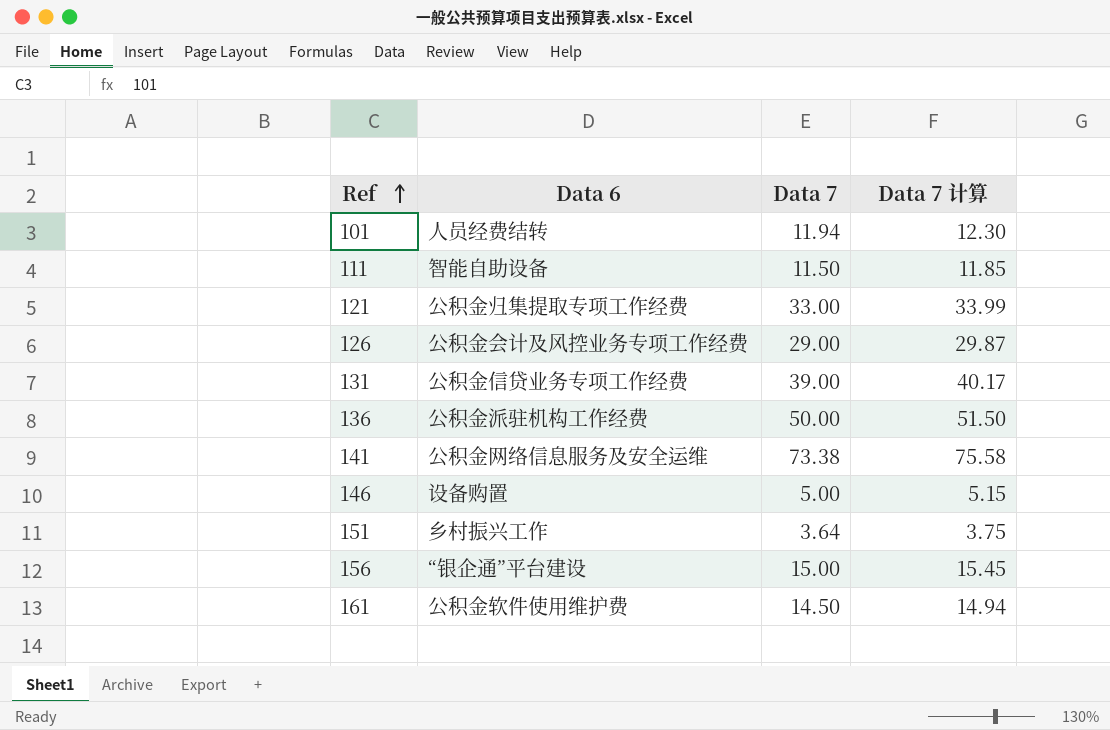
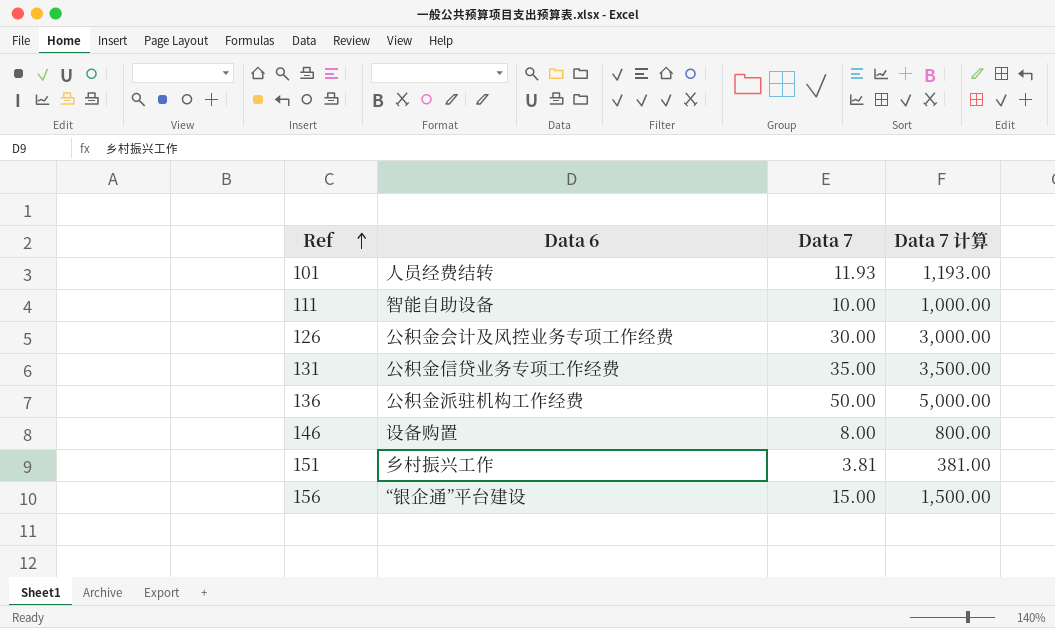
column Data 7 计算 | formula: [Data 7] * 1.03 -> [Data 7] * 100
row 121: 公积金归集提取专项工作经费 | 33.00 | 33.99 -> none
row 141: 公积金网络信息服务及安全运维 | 73.38 | 75.58 -> none
row 161: 公积金软件使用维护费 | 14.50 | 14.94 -> none
101 | Data 7: 11.94 -> 11.93
111 | Data 7: 11.50 -> 10.00
126 | Data 7: 29.00 -> 30.00
131 | Data 7: 39.00 -> 35.00
146 | Data 7: 5.00 -> 8.00
151 | Data 7: 3.64 -> 3.81

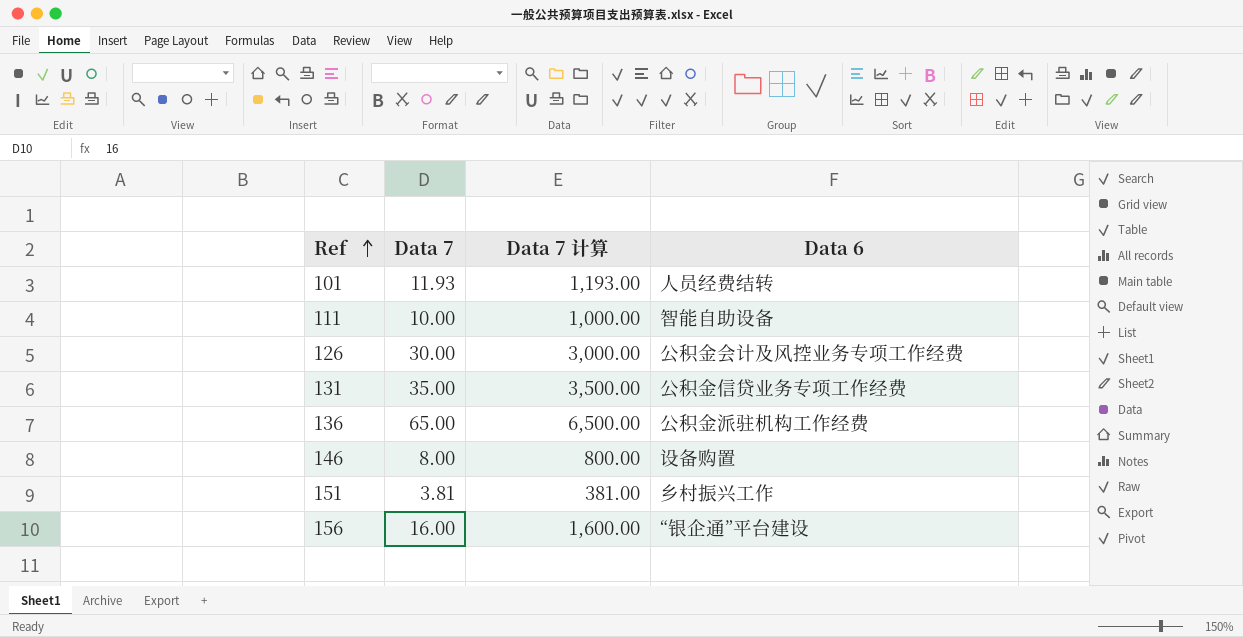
column Data 6 | position: 2 -> 4
136 | Data 7: 50.00 -> 65.00
136 | Data 7 计算: 5,000.00 -> 6,500.00
156 | Data 7: 15.00 -> 16.00
156 | Data 7 计算: 1,500.00 -> 1,600.00

